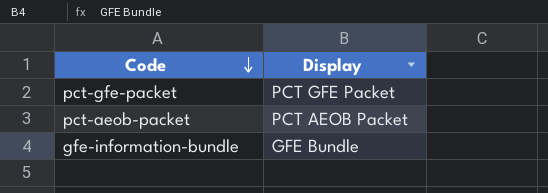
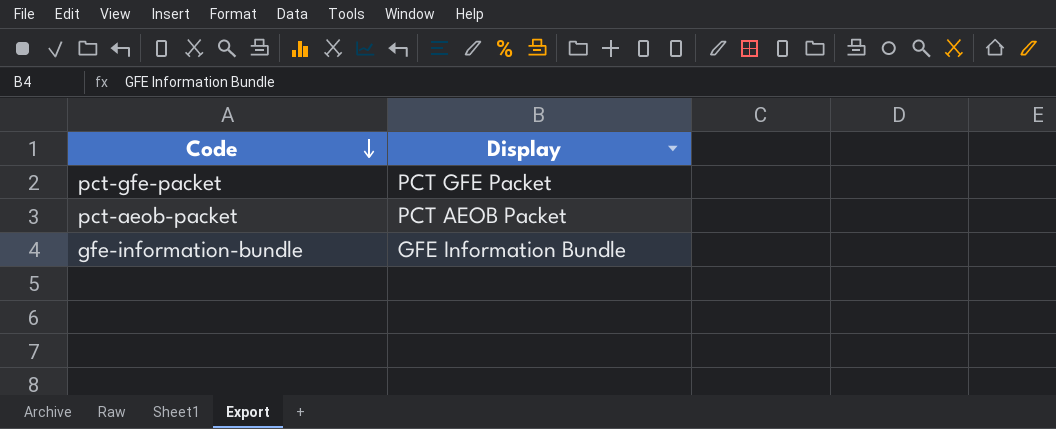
gfe-information-bundle | Display: GFE Bundle -> GFE Information Bundle

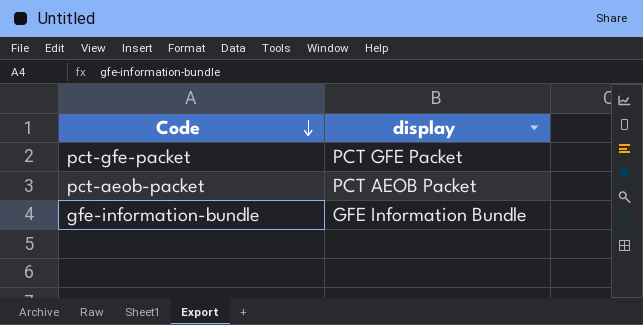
column name: Display -> display

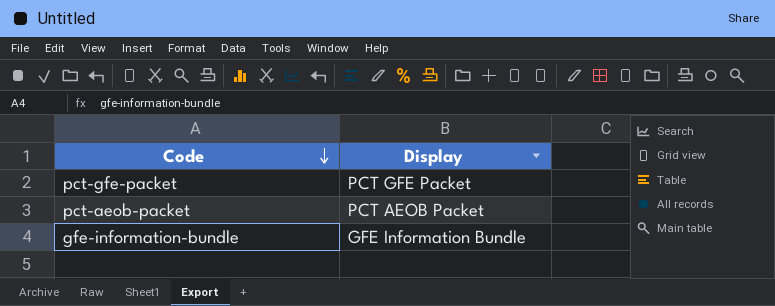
column name: display -> Display

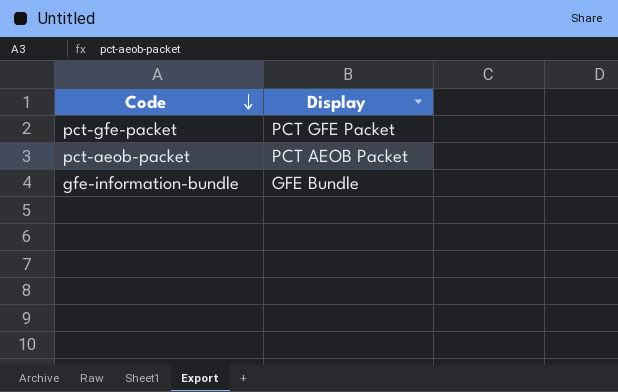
gfe-information-bundle | Display: GFE Information Bundle -> GFE Bundle

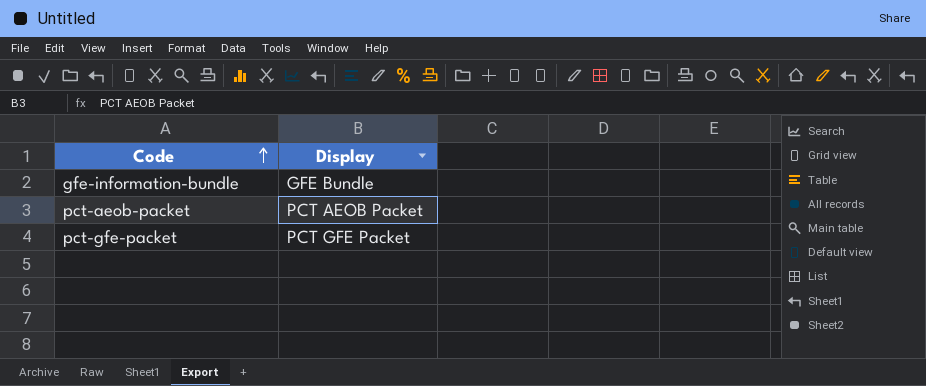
row order: Code descending -> Code ascending

